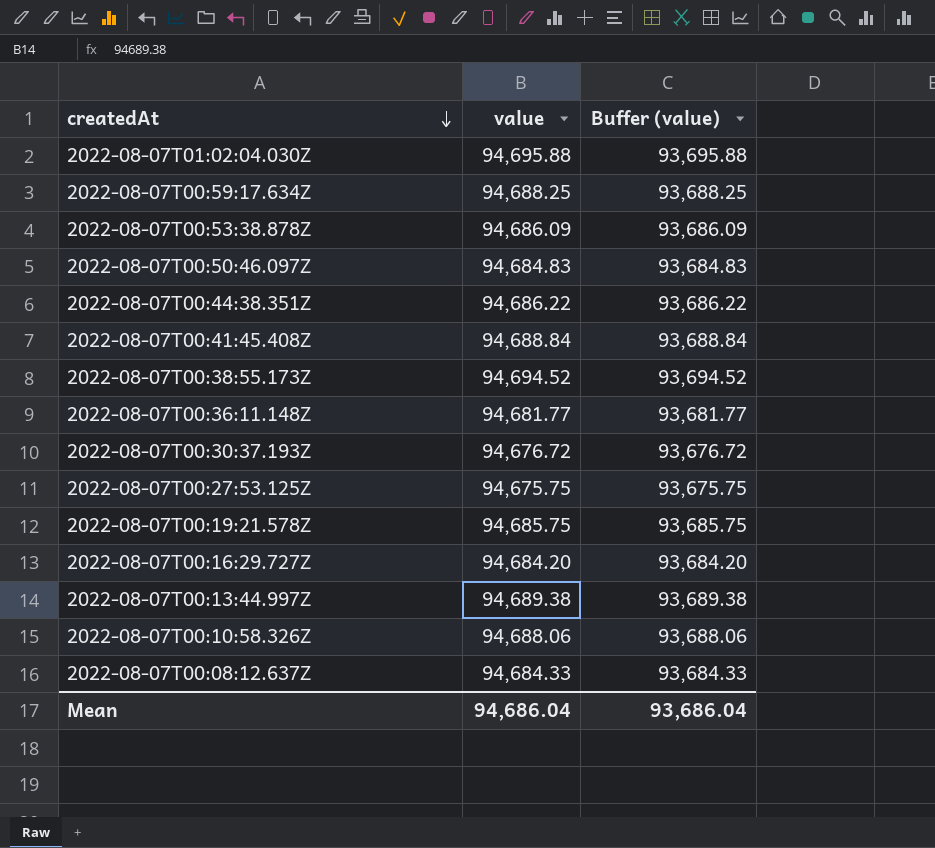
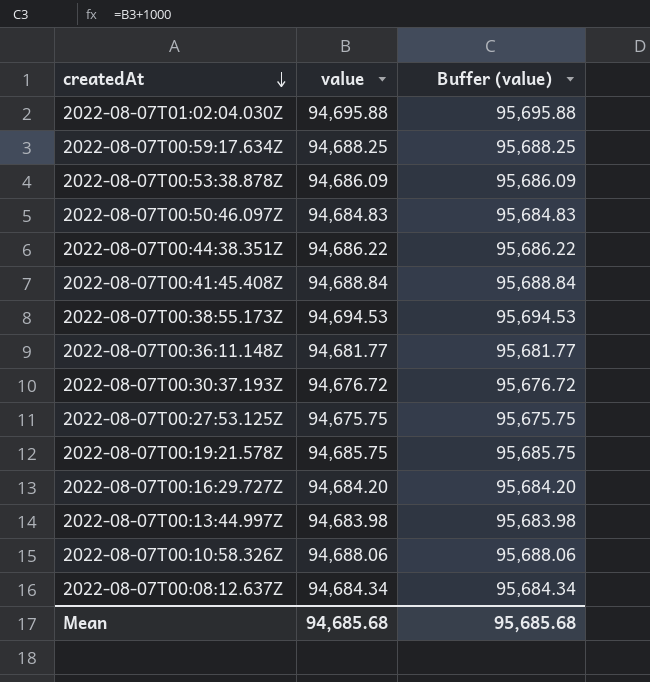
column Buffer (value) | formula: [value] - 1000 -> [value] + 1000
2022-08-07T00:38:55.173Z | value: 94,694.52 -> 94,694.53
2022-08-07T00:13:44.997Z | value: 94,689.38 -> 94,683.98
2022-08-07T00:08:12.637Z | value: 94,684.33 -> 94,684.34
Mean | value: 94,686.04 -> 94,685.68
Mean | Buffer (value): 93,686.04 -> 95,685.68

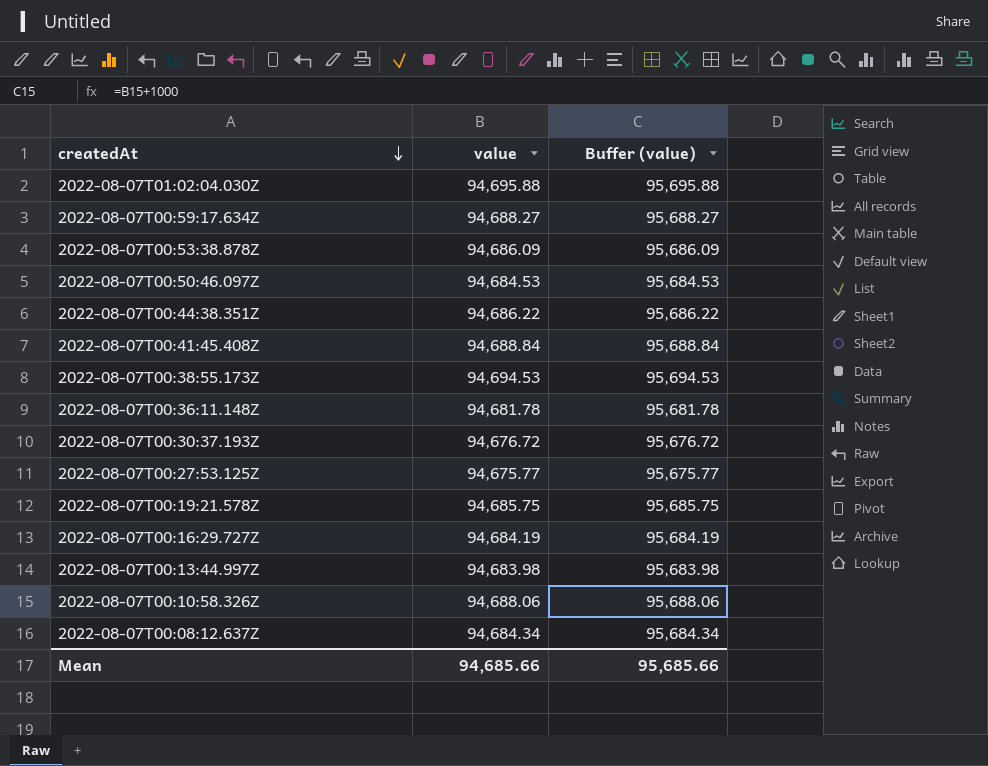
2022-08-07T00:59:17.634Z | value: 94,688.25 -> 94,688.27
2022-08-07T00:59:17.634Z | Buffer (value): 95,688.25 -> 95,688.27
2022-08-07T00:50:46.097Z | value: 94,684.83 -> 94,684.53
2022-08-07T00:50:46.097Z | Buffer (value): 95,684.83 -> 95,684.53
2022-08-07T00:36:11.148Z | value: 94,681.77 -> 94,681.78
2022-08-07T00:36:11.148Z | Buffer (value): 95,681.77 -> 95,681.78
2022-08-07T00:27:53.125Z | value: 94,675.75 -> 94,675.77
2022-08-07T00:27:53.125Z | Buffer (value): 95,675.75 -> 95,675.77
2022-08-07T00:16:29.727Z | value: 94,684.20 -> 94,684.19
2022-08-07T00:16:29.727Z | Buffer (value): 95,684.20 -> 95,684.19
Mean | value: 94,685.68 -> 94,685.66
Mean | Buffer (value): 95,685.68 -> 95,685.66

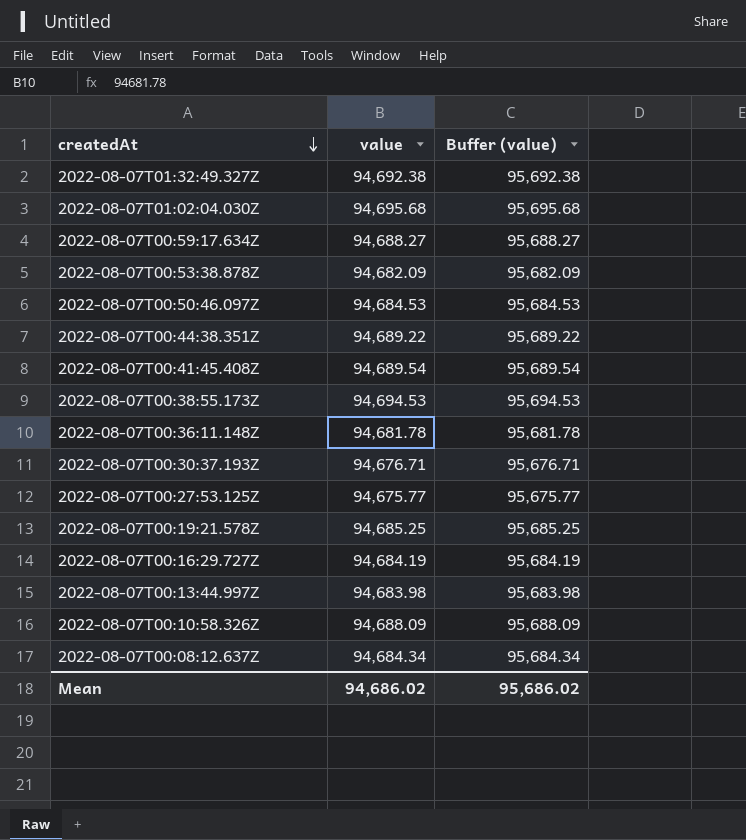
row 2022-08-07T01:32:49.327Z: none -> 94,692.38 | 95,692.38
2022-08-07T01:02:04.030Z | value: 94,695.88 -> 94,695.68
2022-08-07T01:02:04.030Z | Buffer (value): 95,695.88 -> 95,695.68
2022-08-07T00:53:38.878Z | value: 94,686.09 -> 94,682.09
2022-08-07T00:53:38.878Z | Buffer (value): 95,686.09 -> 95,682.09
2022-08-07T00:44:38.351Z | value: 94,686.22 -> 94,689.22
2022-08-07T00:44:38.351Z | Buffer (value): 95,686.22 -> 95,689.22
2022-08-07T00:41:45.408Z | value: 94,688.84 -> 94,689.54
2022-08-07T00:41:45.408Z | Buffer (value): 95,688.84 -> 95,689.54
2022-08-07T00:30:37.193Z | value: 94,676.72 -> 94,676.71
2022-08-07T00:30:37.193Z | Buffer (value): 95,676.72 -> 95,676.71
2022-08-07T00:19:21.578Z | value: 94,685.75 -> 94,685.25
2022-08-07T00:19:21.578Z | Buffer (value): 95,685.75 -> 95,685.25
2022-08-07T00:10:58.326Z | value: 94,688.06 -> 94,688.09
2022-08-07T00:10:58.326Z | Buffer (value): 95,688.06 -> 95,688.09
Mean | value: 94,685.66 -> 94,686.02
Mean | Buffer (value): 95,685.66 -> 95,686.02

